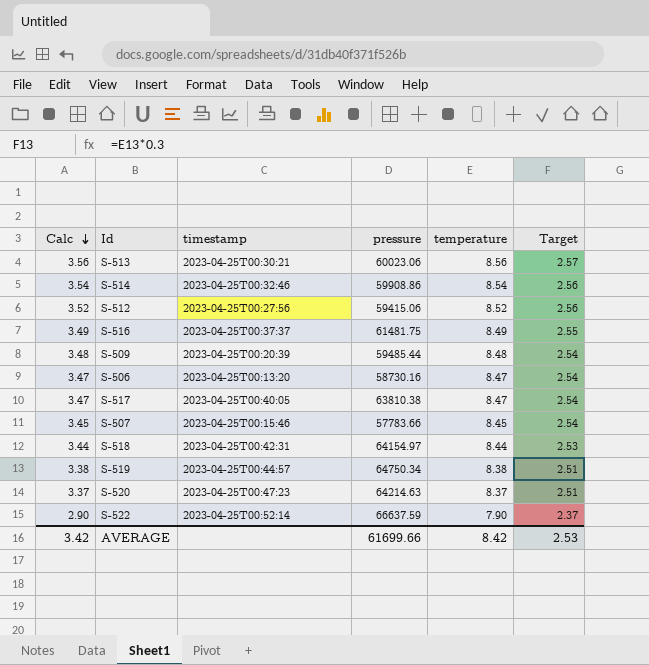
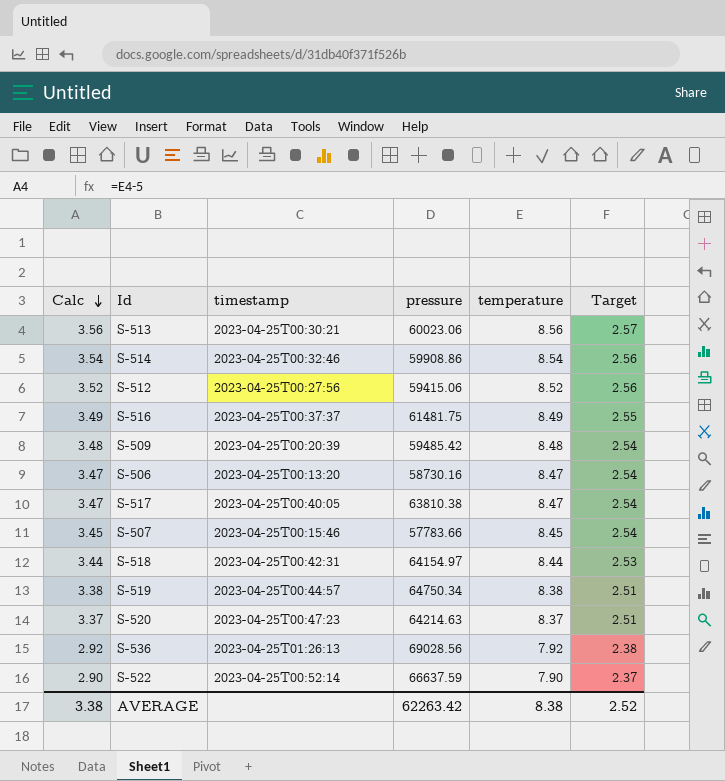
S-509 | pressure: 59485.44 -> 59485.42
row S-536: none -> 2.92 | 2023-04-25T01:26:13 | 69028.56 | 7.92 | 2.38
AVERAGE | Calc: 3.42 -> 3.38
AVERAGE | pressure: 61699.66 -> 62263.42
AVERAGE | temperature: 8.42 -> 8.38
AVERAGE | Target: 2.53 -> 2.52

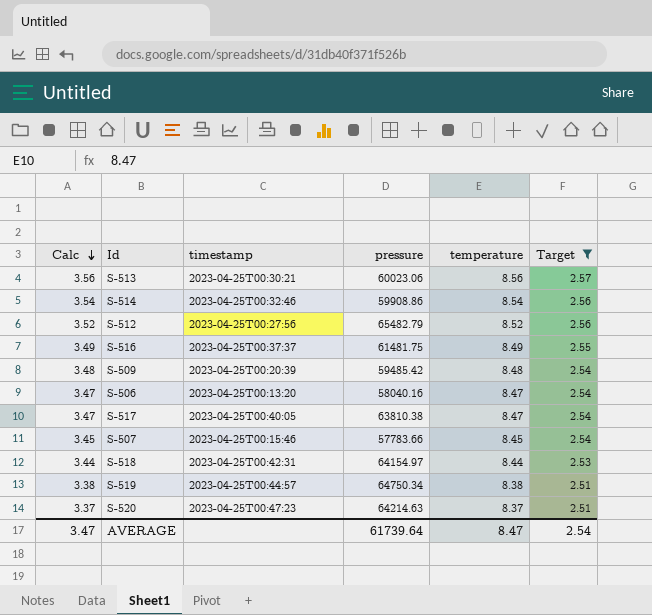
filter: none -> Target >= 2.51
S-512 | pressure: 59415.06 -> 65482.79
S-506 | pressure: 58730.16 -> 58040.16
AVERAGE | Calc: 3.38 -> 3.47
AVERAGE | pressure: 62263.42 -> 61739.64
AVERAGE | temperature: 8.38 -> 8.47
AVERAGE | Target: 2.52 -> 2.54

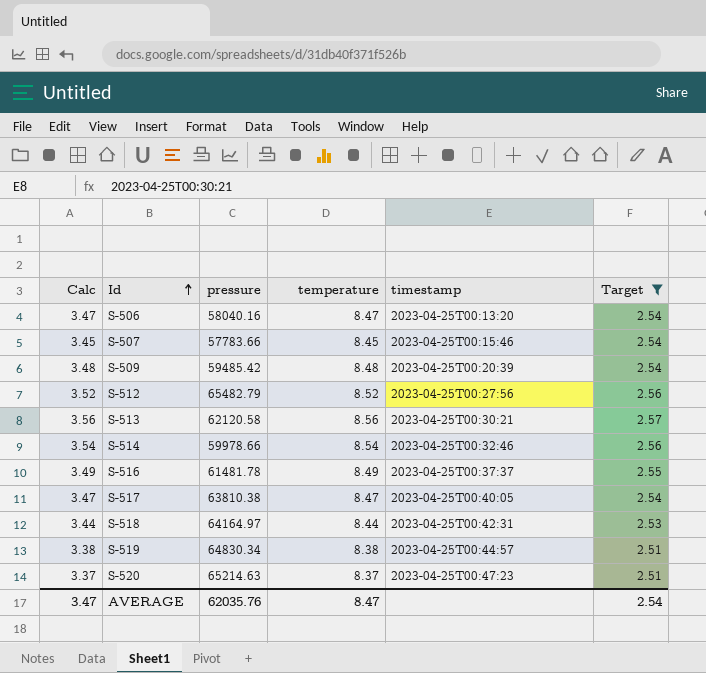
row order: Calc descending -> Id ascending
column timestamp | position: 3 -> 5
S-513 | pressure: 60023.06 -> 62120.58
S-514 | pressure: 59908.86 -> 59978.66
S-516 | pressure: 61481.75 -> 61481.78
S-518 | pressure: 64154.97 -> 64164.97
S-519 | pressure: 64750.34 -> 64830.34
S-520 | pressure: 64214.63 -> 65214.63
AVERAGE | pressure: 61739.64 -> 62035.76

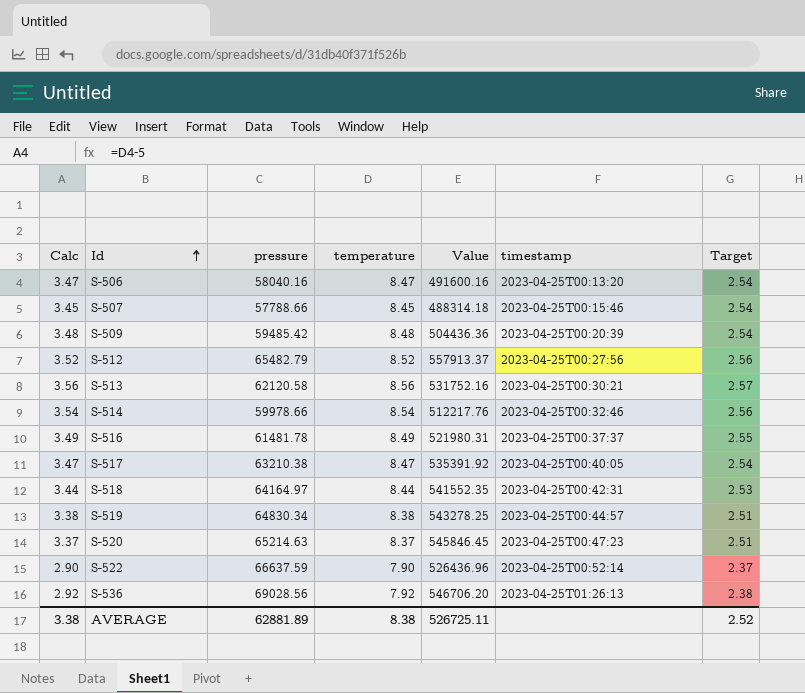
filter: Target >= 2.51 -> none
column Value | formula: none -> [pressure] * [temperature]
S-507 | pressure: 57783.66 -> 57788.66
S-517 | pressure: 63810.38 -> 63210.38
AVERAGE | Calc: 3.47 -> 3.38
AVERAGE | pressure: 62035.76 -> 62881.89
AVERAGE | temperature: 8.47 -> 8.38
AVERAGE | Target: 2.54 -> 2.52

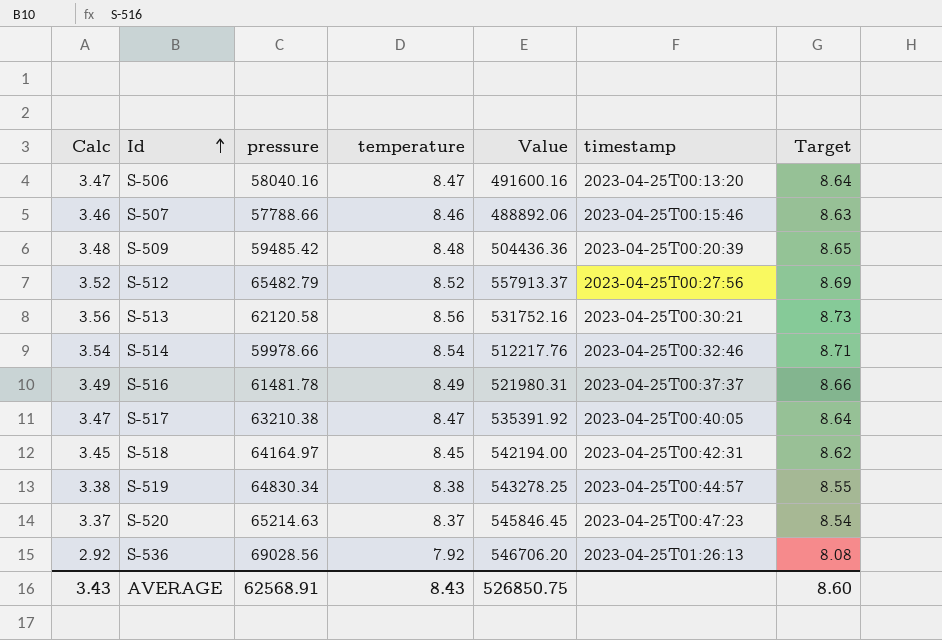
column Target | formula: [temperature] * 0.3 -> [temperature] * 1.02
row S-522: 2.90 | 66637.59 | 7.90 | 526436.96 | 2023-04-25T00:52:14 | 2.37 -> none
S-507 | Calc: 3.45 -> 3.46
S-507 | temperature: 8.45 -> 8.46
S-507 | Value: 488314.18 -> 488892.06
S-518 | Calc: 3.44 -> 3.45
S-518 | temperature: 8.44 -> 8.45
S-518 | Value: 541552.35 -> 542194.00
AVERAGE | Calc: 3.38 -> 3.43
AVERAGE | pressure: 62881.89 -> 62568.91
AVERAGE | temperature: 8.38 -> 8.43
AVERAGE | Value: 526725.11 -> 526850.75
AVERAGE | Target: 2.52 -> 8.60

